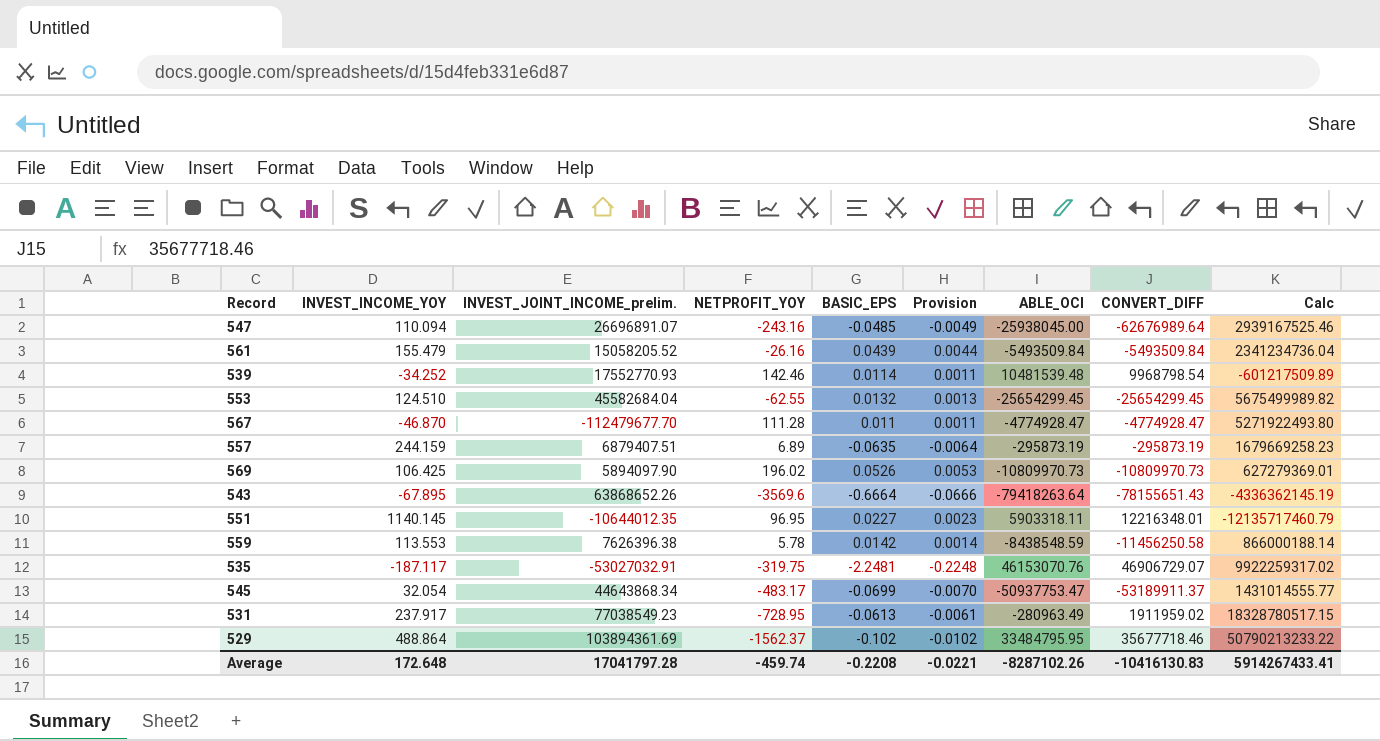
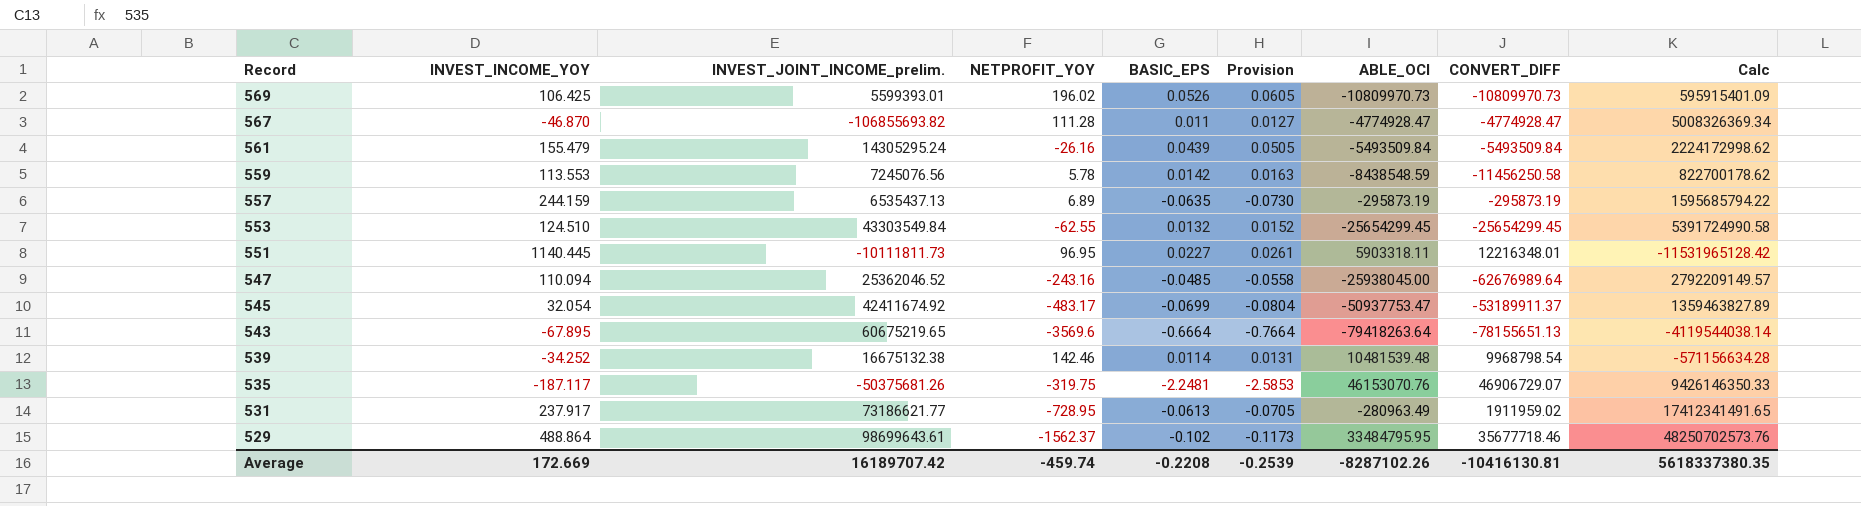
row order: none -> Record descending
column Provision | formula: [BASIC_EPS] * 0.1 -> [BASIC_EPS] * 1.15
569 | INVEST_JOINT_INCOME_prelim.: 5894097.90 -> 5599393.01
569 | Calc: 627279369.01 -> 595915401.09
567 | INVEST_JOINT_INCOME_prelim.: -112479677.70 -> -106855693.82
567 | Calc: 5271922493.80 -> 5008326369.34
561 | INVEST_JOINT_INCOME_prelim.: 15058205.52 -> 14305295.24
561 | Calc: 2341234736.04 -> 2224172998.62
559 | INVEST_JOINT_INCOME_prelim.: 7626396.38 -> 7245076.56
559 | Calc: 866000188.14 -> 822700178.62
557 | INVEST_JOINT_INCOME_prelim.: 6879407.51 -> 6535437.13
557 | Calc: 1679669258.23 -> 1595685794.22
553 | INVEST_JOINT_INCOME_prelim.: 45582684.04 -> 43303549.84
553 | Calc: 5675499989.82 -> 5391724990.58
551 | INVEST_INCOME_YOY: 1140.145 -> 1140.445
551 | INVEST_JOINT_INCOME_prelim.: -10644012.35 -> -10111811.73
551 | Calc: -12135717460.79 -> -11531965128.42
547 | INVEST_JOINT_INCOME_prelim.: 26696891.07 -> 25362046.52
547 | Calc: 2939167525.46 -> 2792209149.57
545 | INVEST_JOINT_INCOME_prelim.: 44643868.34 -> 42411674.92
545 | Calc: 1431014555.77 -> 1359463827.89
543 | INVEST_JOINT_INCOME_prelim.: 63868652.26 -> 60675219.65
543 | CONVERT_DIFF: -78155651.43 -> -78155651.13
543 | Calc: -4336362145.19 -> -4119544038.14
539 | INVEST_JOINT_INCOME_prelim.: 17552770.93 -> 16675132.38
539 | Calc: -601217509.89 -> -571156634.28
535 | INVEST_JOINT_INCOME_prelim.: -53027032.91 -> -50375681.26
535 | Calc: 9922259317.02 -> 9426146350.33
531 | INVEST_JOINT_INCOME_prelim.: 77038549.23 -> 73186621.77
531 | Calc: 18328780517.15 -> 17412341491.65
529 | INVEST_JOINT_INCOME_prelim.: 103894361.69 -> 98699643.61
529 | Calc: 50790213233.22 -> 48250702573.76
Average | INVEST_INCOME_YOY: 172.648 -> 172.669
Average | INVEST_JOINT_INCOME_prelim.: 17041797.28 -> 16189707.42
Average | Provision: -0.0221 -> -0.2539
Average | CONVERT_DIFF: -10416130.83 -> -10416130.81
Average | Calc: 5914267433.41 -> 5618337380.35

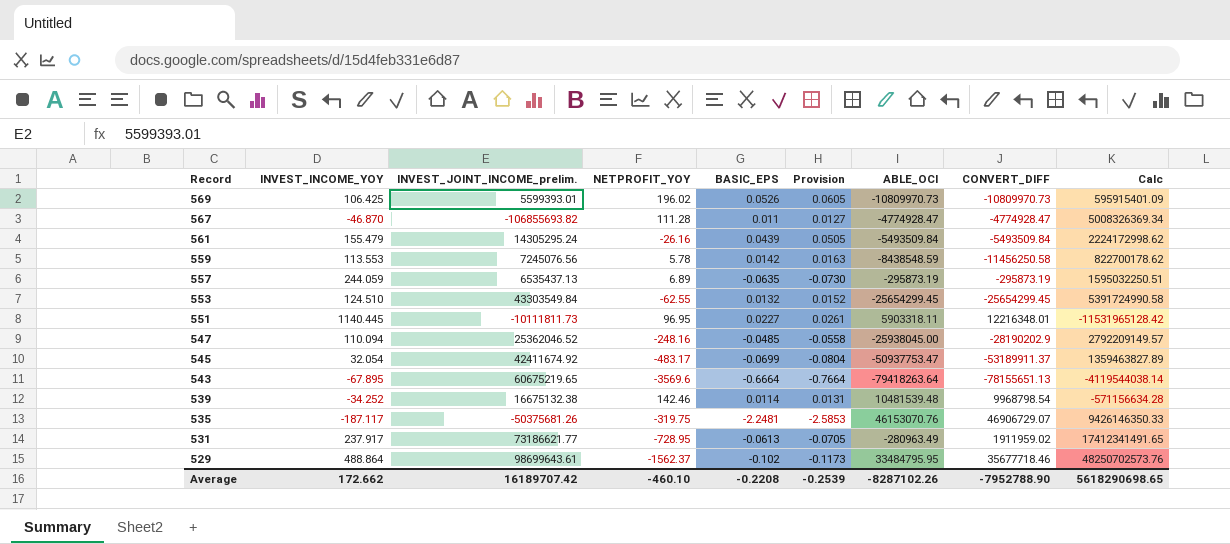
557 | INVEST_INCOME_YOY: 244.159 -> 244.059
557 | Calc: 1595685794.22 -> 1595032250.51
547 | NETPROFIT_YOY: -243.16 -> -248.16
547 | CONVERT_DIFF: -62676989.64 -> -28190202.9
Average | INVEST_INCOME_YOY: 172.669 -> 172.662
Average | NETPROFIT_YOY: -459.74 -> -460.10
Average | CONVERT_DIFF: -10416130.81 -> -7952788.90
Average | Calc: 5618337380.35 -> 5618290698.65

